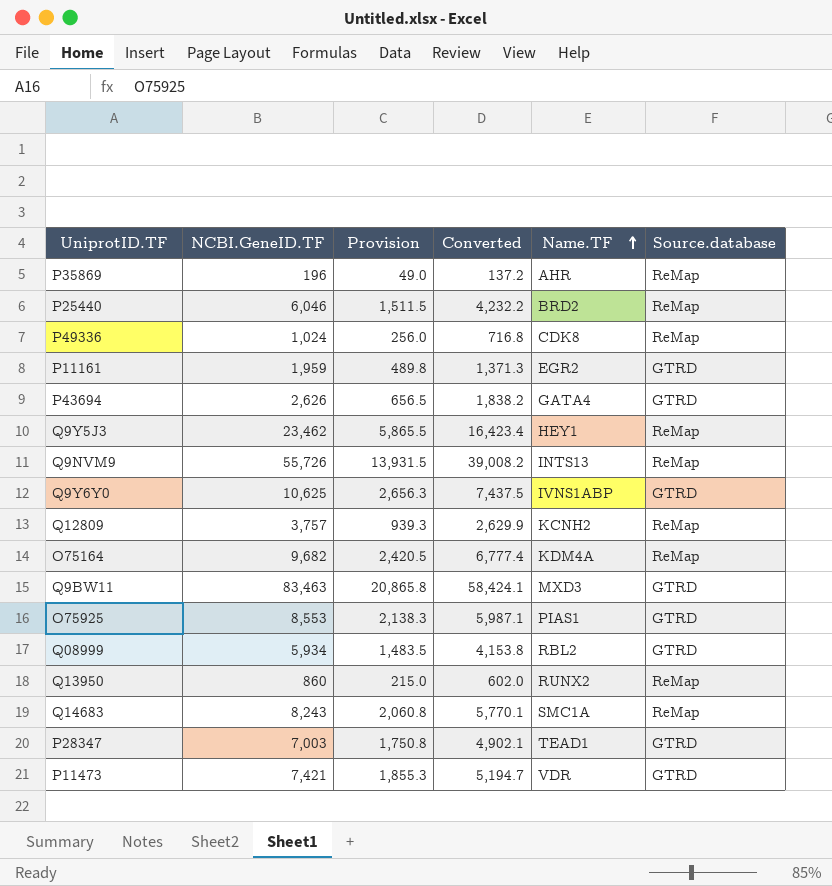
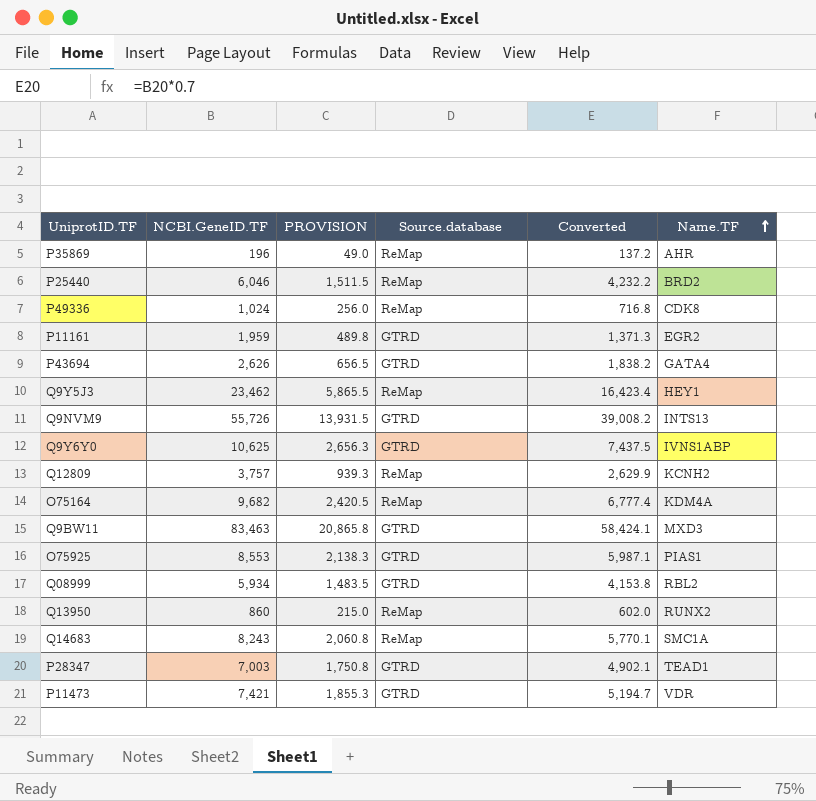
column name: Provision -> PROVISION
column Source.database | position: 6 -> 4
Q9NVM9 | Source.database: ReMap -> GTRD

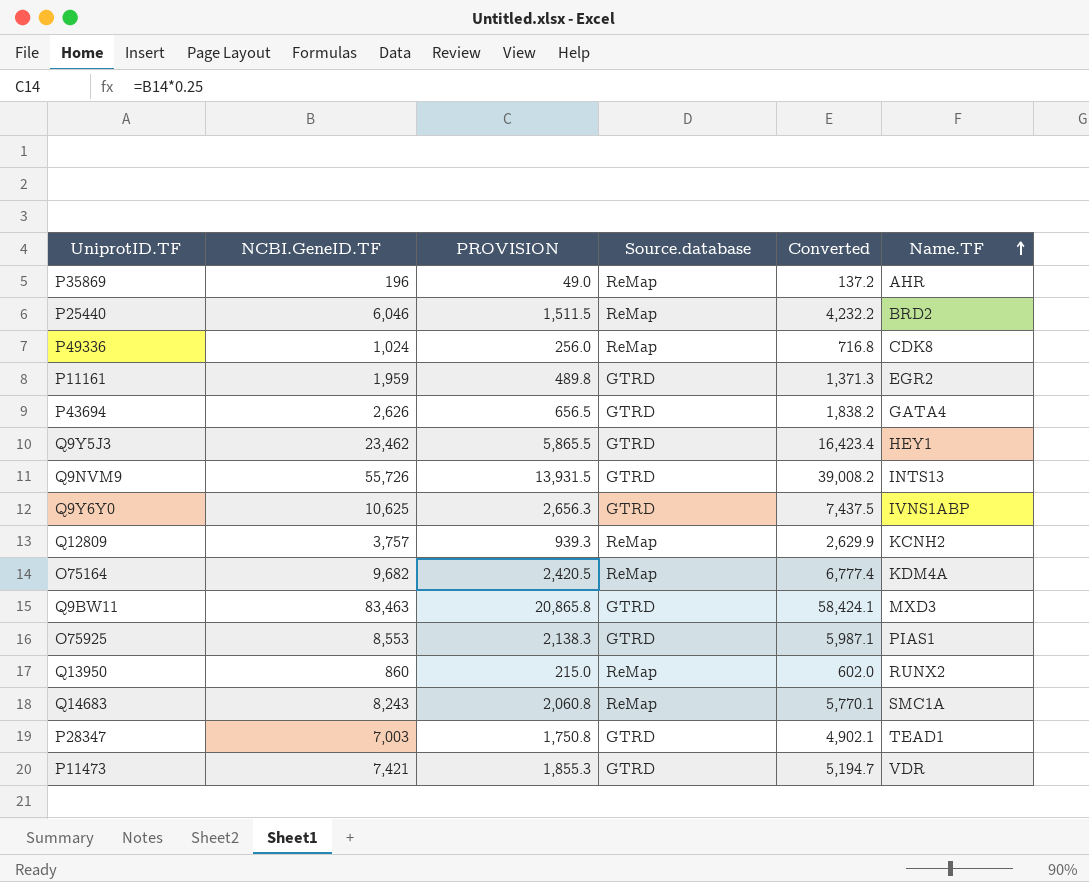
row Q08999: 5,934 | 1,483.5 | GTRD | 4,153.8 | RBL2 -> none
Q9Y5J3 | Source.database: ReMap -> GTRD

